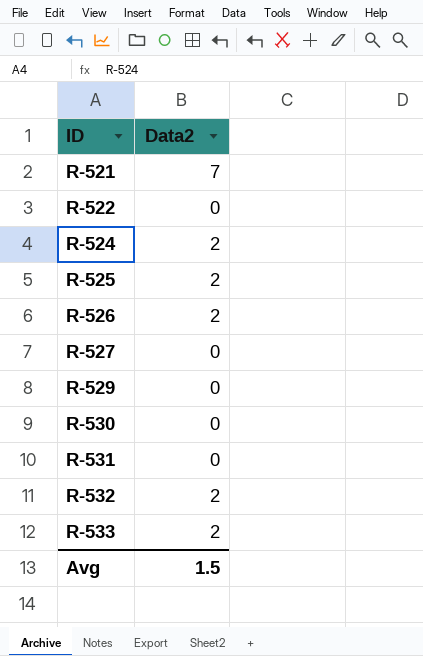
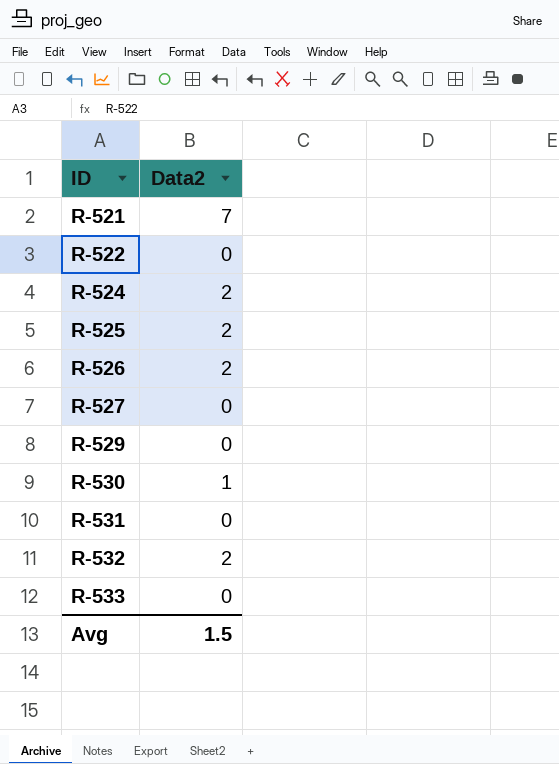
R-530 | Data2: 0 -> 1
R-533 | Data2: 2 -> 0

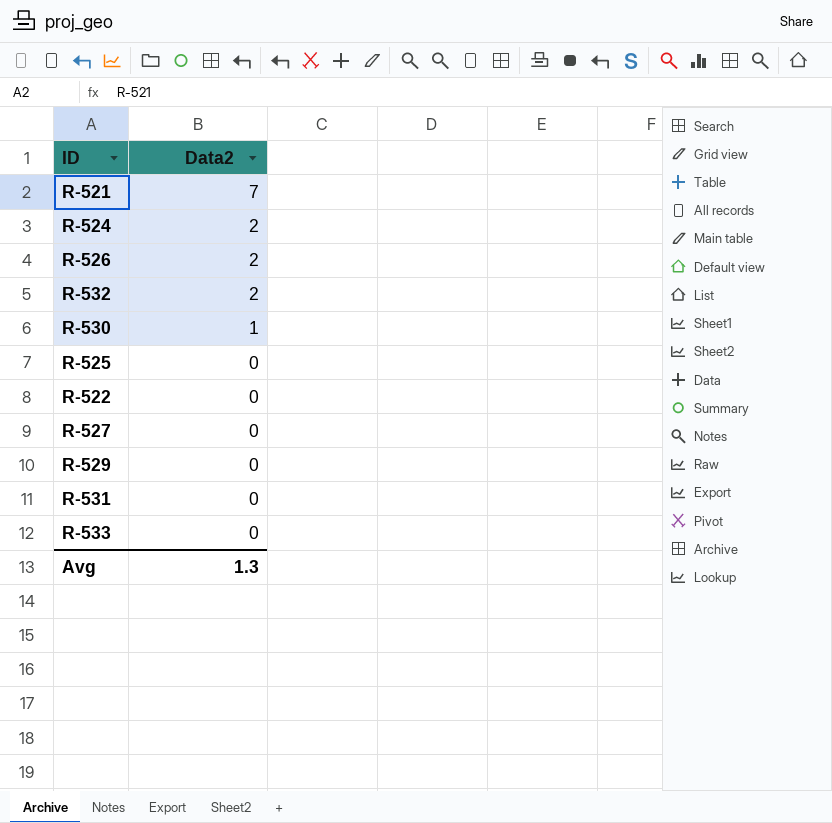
row order: ID ascending -> Data2 descending
R-525 | Data2: 2 -> 0
Avg | Data2: 1.5 -> 1.3

